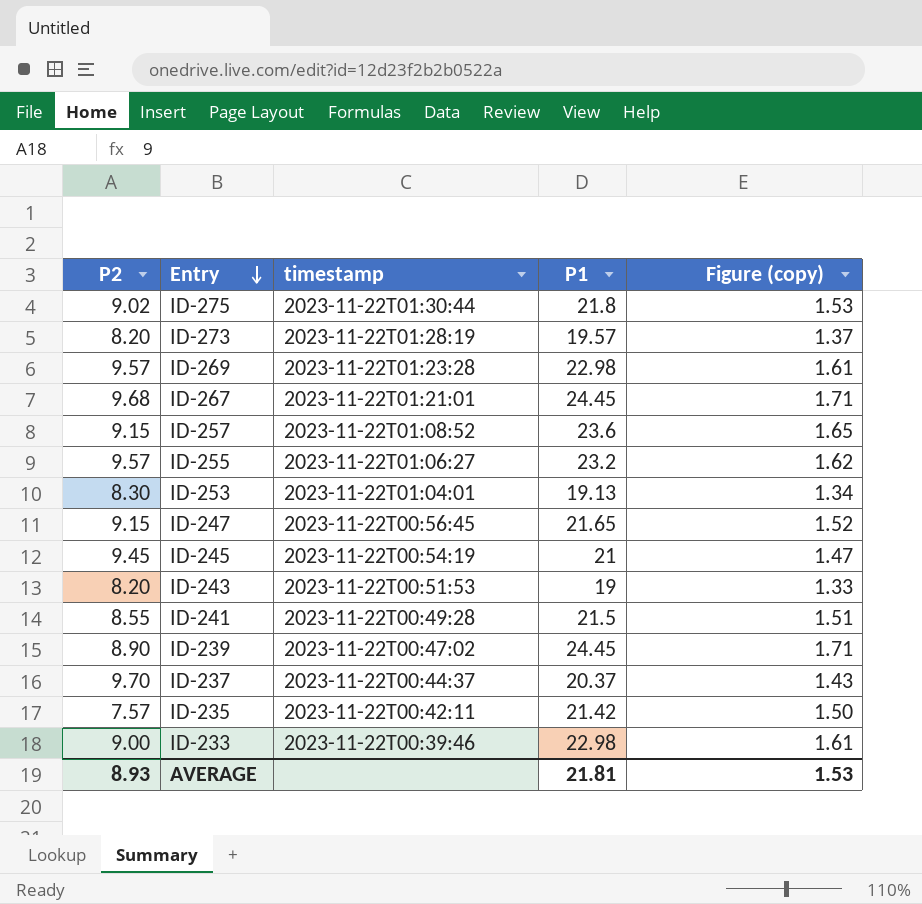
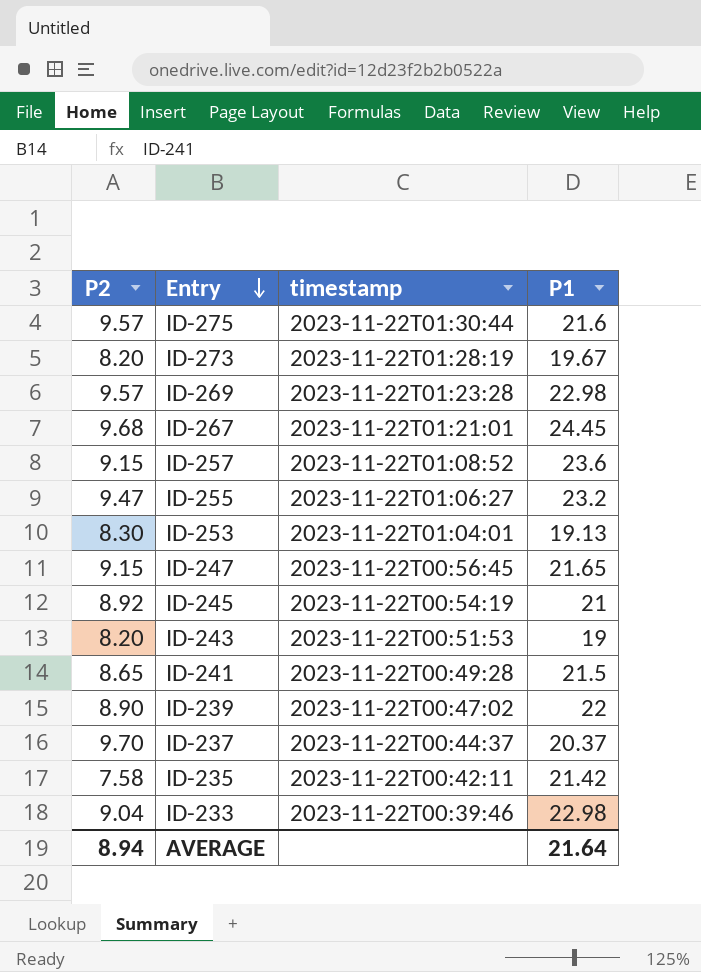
column Figure (copy) | formula: [P1] * 0.07 -> none
ID-275 | P2: 9.02 -> 9.57
ID-275 | P1: 21.8 -> 21.6
ID-273 | P1: 19.57 -> 19.67
ID-255 | P2: 9.57 -> 9.47
ID-245 | P2: 9.45 -> 8.92
ID-241 | P2: 8.55 -> 8.65
ID-239 | P1: 24.45 -> 22
ID-235 | P2: 7.57 -> 7.58
ID-233 | P2: 9.00 -> 9.04
AVERAGE | P2: 8.93 -> 8.94
AVERAGE | P1: 21.81 -> 21.64

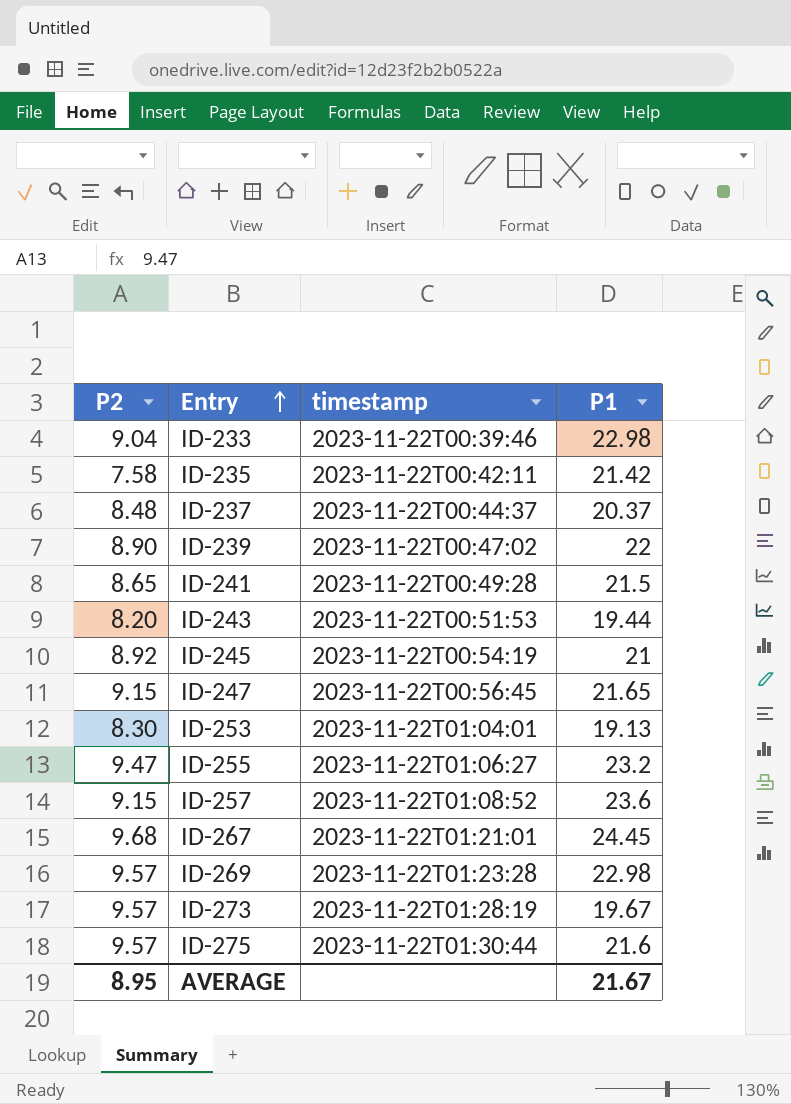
row order: Entry descending -> Entry ascending
ID-237 | P2: 9.70 -> 8.48
ID-243 | P1: 19 -> 19.44
ID-273 | P2: 8.20 -> 9.57
AVERAGE | P2: 8.94 -> 8.95
AVERAGE | P1: 21.64 -> 21.67

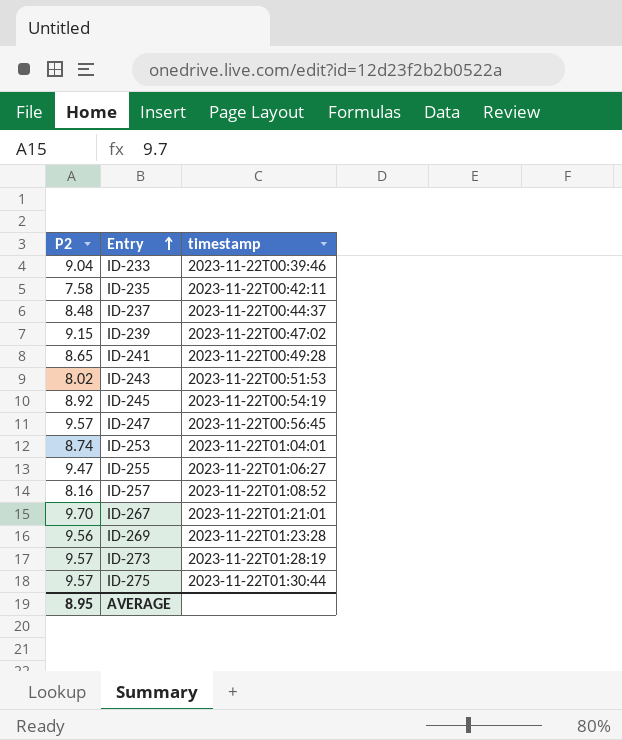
column P1 | position: 4 -> none
ID-239 | P2: 8.90 -> 9.15
ID-243 | P2: 8.20 -> 8.02
ID-247 | P2: 9.15 -> 9.57
ID-253 | P2: 8.30 -> 8.74
ID-257 | P2: 9.15 -> 8.16
ID-267 | P2: 9.68 -> 9.70
ID-269 | P2: 9.57 -> 9.56

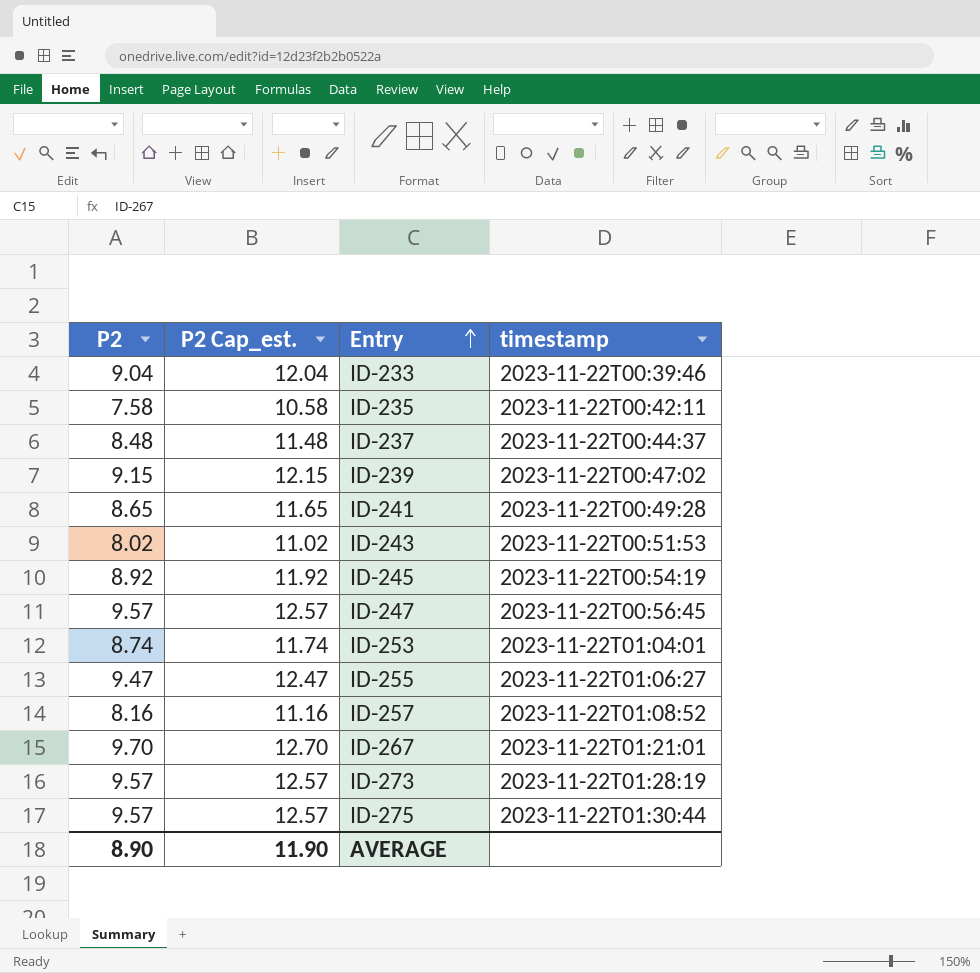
column P2 Cap_est. | formula: none -> [P2] + 3
row ID-269: 9.56 | 2023-11-22T01:23:28 -> none
AVERAGE | P2: 8.95 -> 8.90

